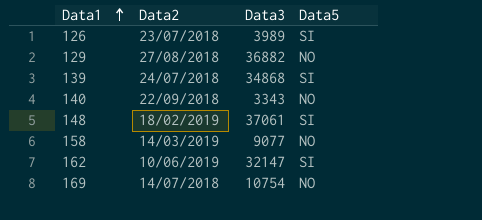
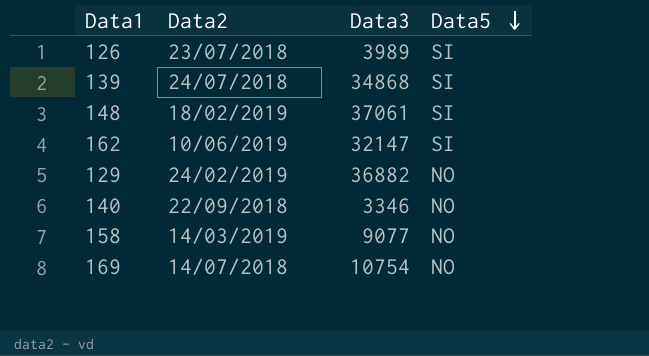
row order: Data1 ascending -> Data5 descending
129 | Data2: 27/08/2018 -> 24/02/2019
140 | Data3: 3343 -> 3346

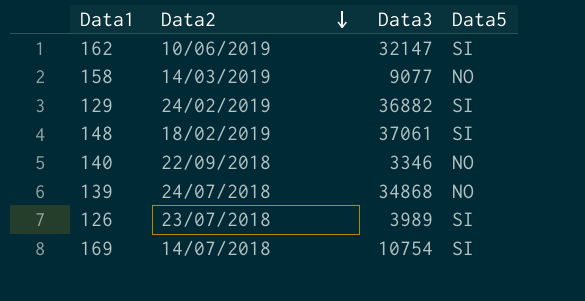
row order: Data5 descending -> Data2 descending
129 | Data5: NO -> SI
139 | Data5: SI -> NO
169 | Data5: NO -> SI

